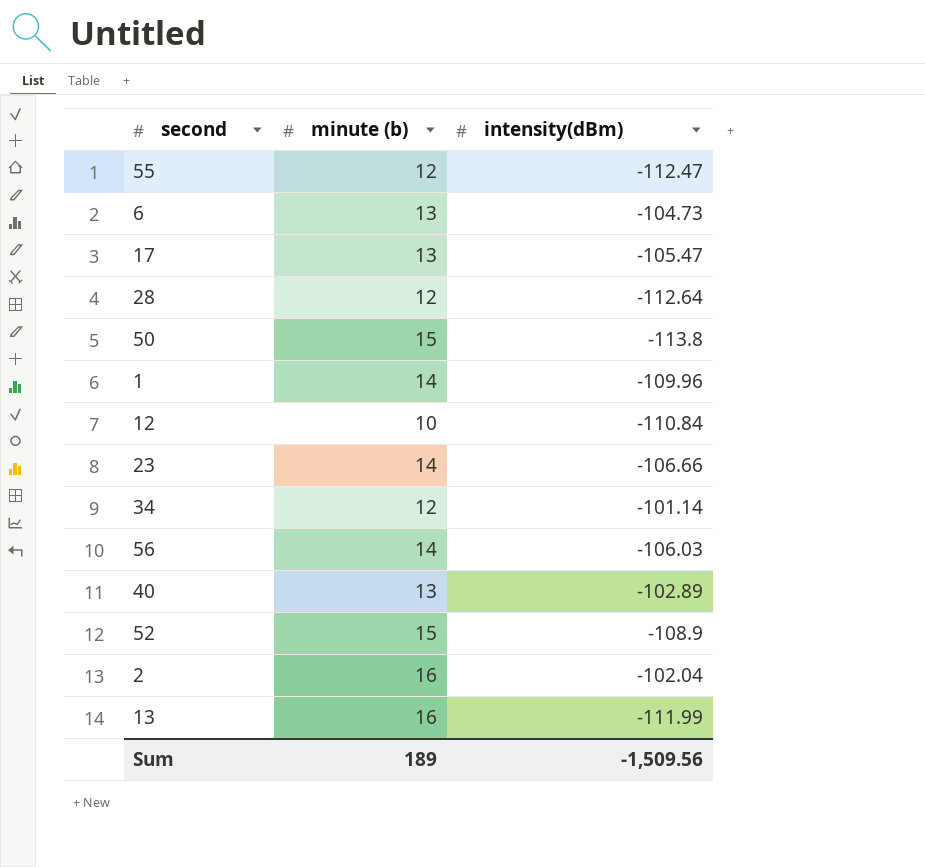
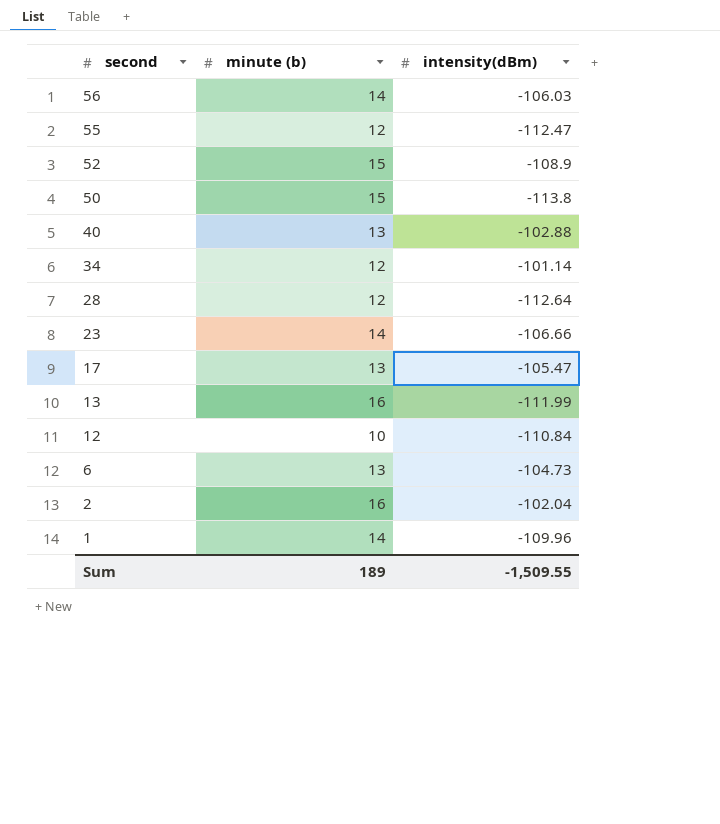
row order: none -> second descending
40 | intensity(dBm): -102.89 -> -102.88
Sum | intensity(dBm): -1,509.56 -> -1,509.55

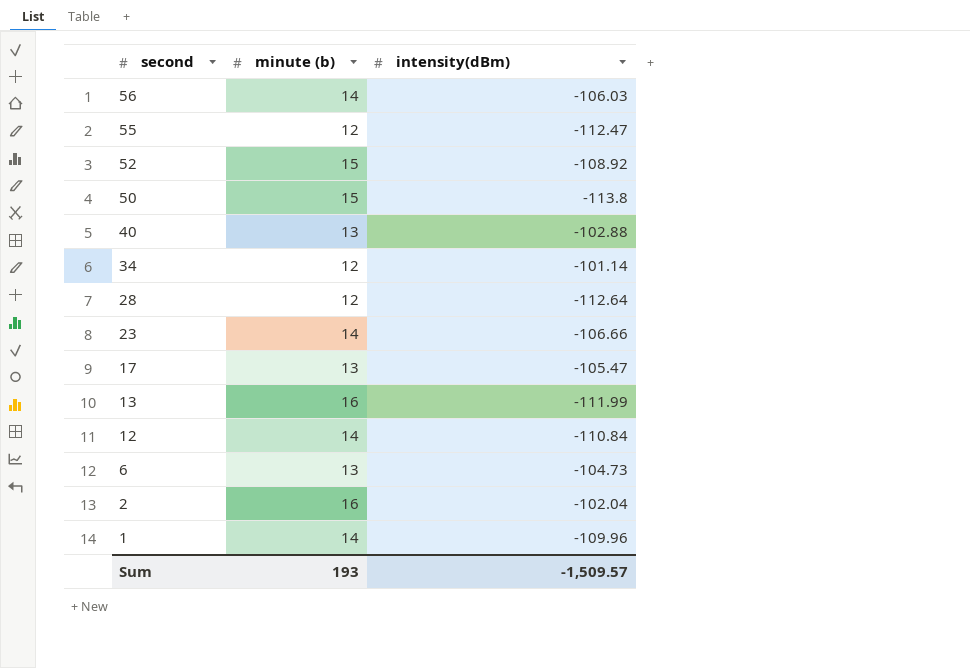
52 | intensity(dBm): -108.9 -> -108.92
12 | minute (b): 10 -> 14
Sum | minute (b): 189 -> 193
Sum | intensity(dBm): -1,509.55 -> -1,509.57

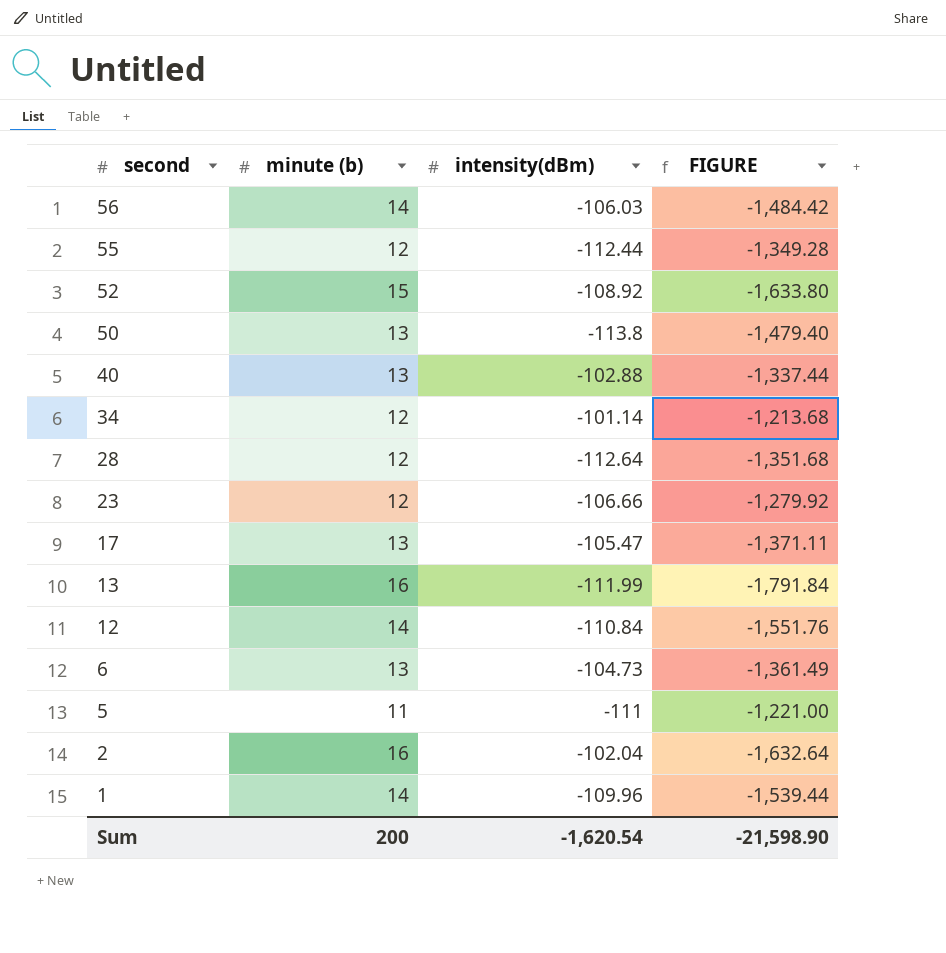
column FIGURE | formula: none -> [minute (b)] * [intensity(dBm)]
55 | intensity(dBm): -112.47 -> -112.44
50 | minute (b): 15 -> 13
23 | minute (b): 14 -> 12
row 5: none -> 11 | -111 | -1,221.00
Sum | minute (b): 193 -> 200
Sum | intensity(dBm): -1,509.57 -> -1,620.54

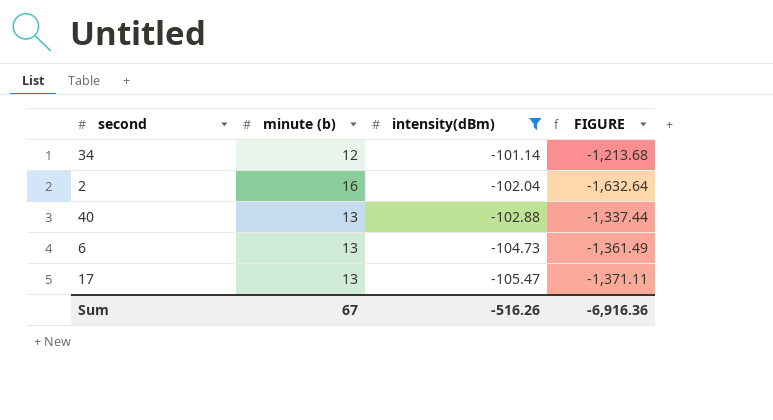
filter: none -> intensity(dBm) >= -105.47
row order: second descending -> intensity(dBm) descending
Sum | minute (b): 200 -> 67
Sum | intensity(dBm): -1,620.54 -> -516.26
Sum | FIGURE: -21,598.90 -> -6,916.36

